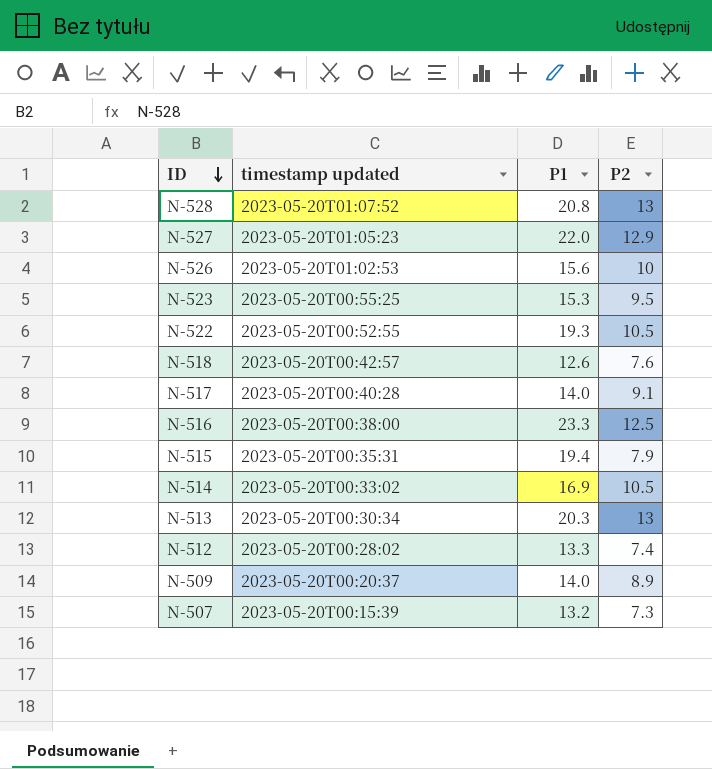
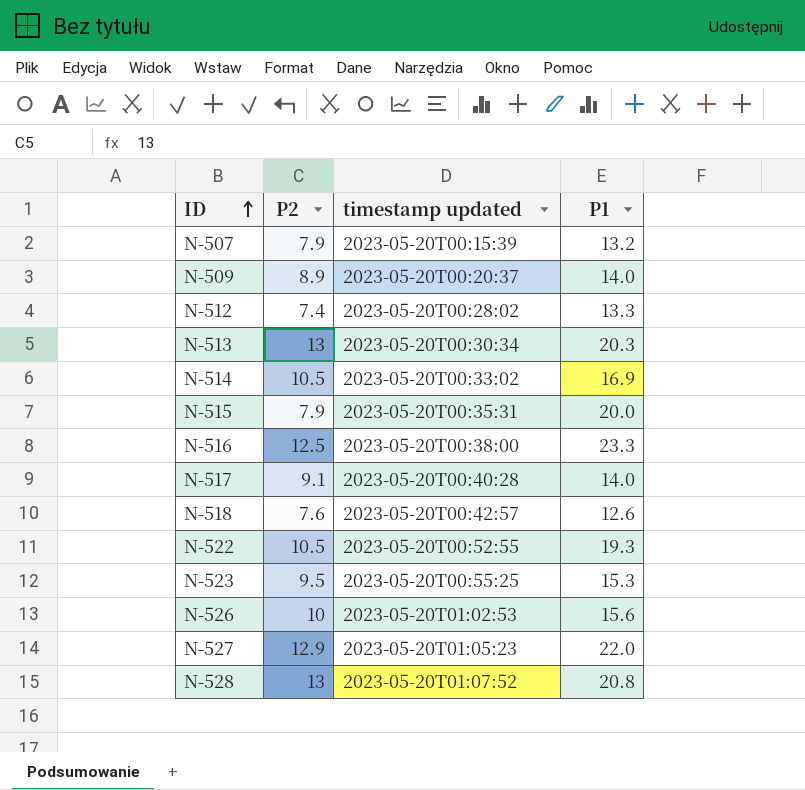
row order: ID descending -> ID ascending
column P2 | position: 4 -> 2
N-507 | P2: 7.3 -> 7.9
N-515 | P1: 19.4 -> 20.0

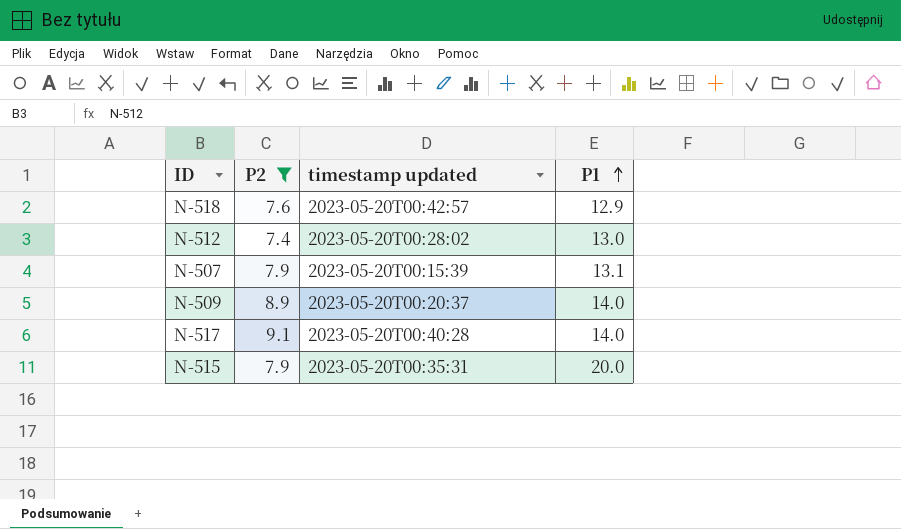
filter: none -> P2 <= 9.1
row order: ID ascending -> P1 ascending
N-518 | P1: 12.6 -> 12.9
N-512 | P1: 13.3 -> 13.0
N-507 | P1: 13.2 -> 13.1

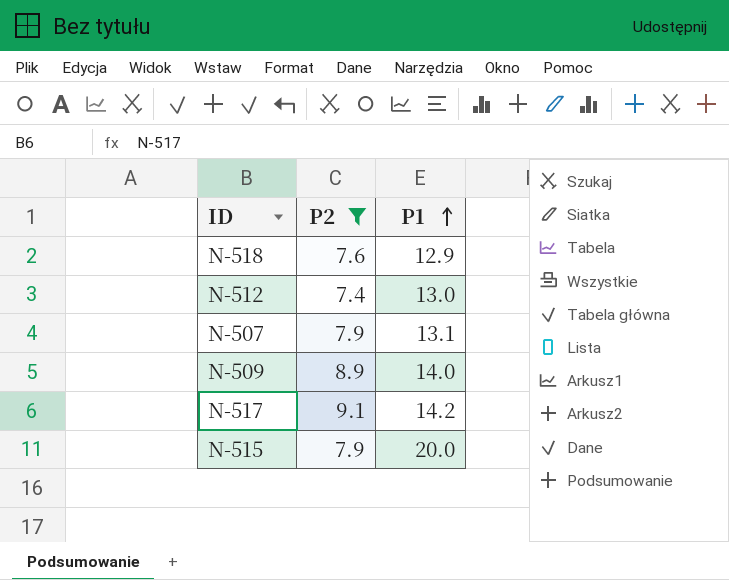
column timestamp updated | position: 3 -> none
N-517 | P1: 14.0 -> 14.2

